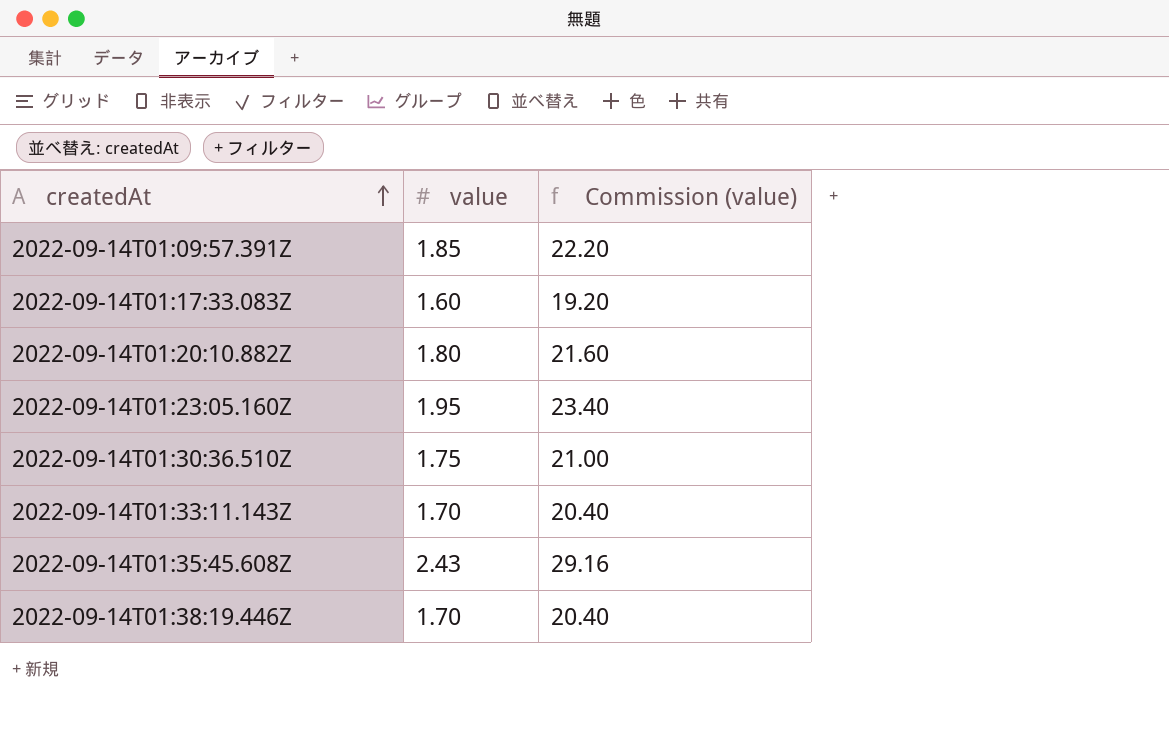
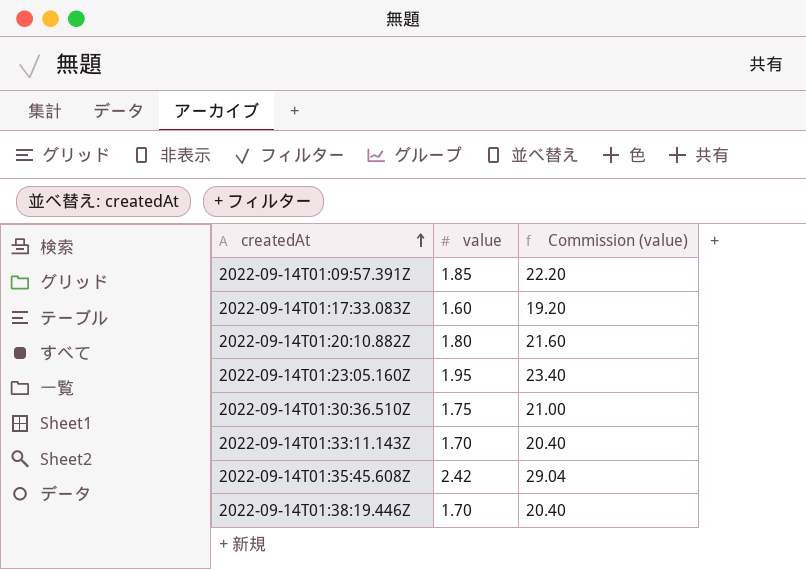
2022-09-14T01:35:45.608Z | value: 2.43 -> 2.42
2022-09-14T01:35:45.608Z | Commission (value): 29.16 -> 29.04

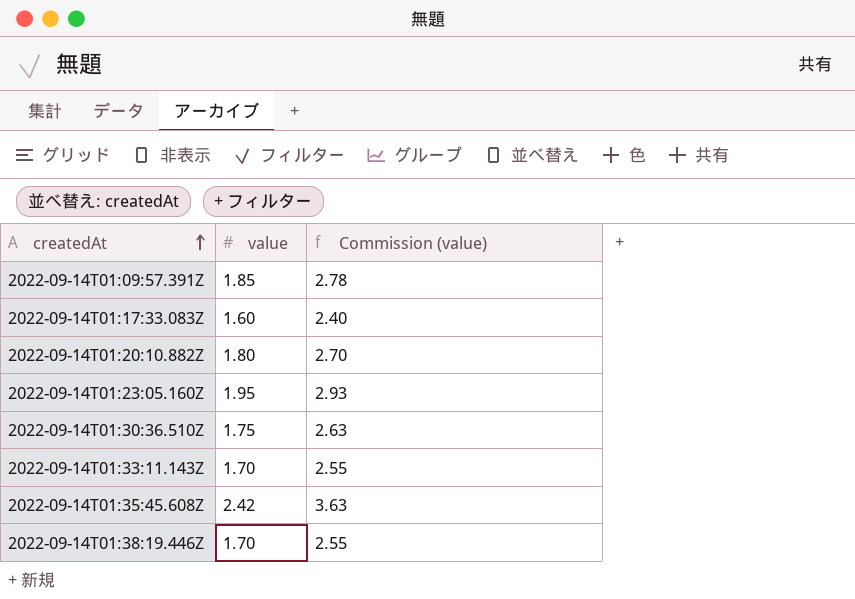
column Commission (value) | formula: [value] * 12 -> [value] * 1.5

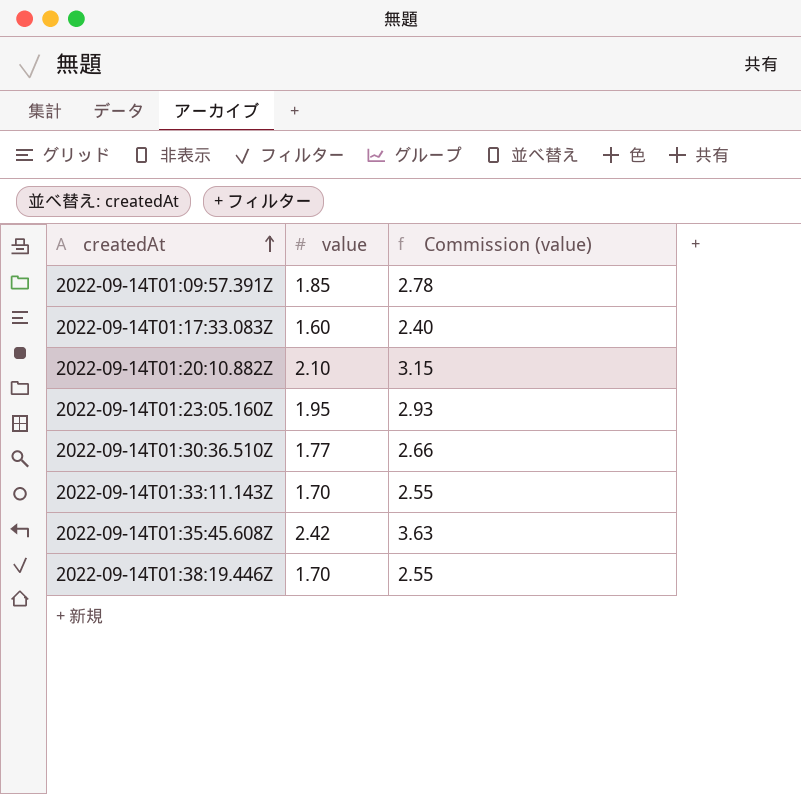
2022-09-14T01:20:10.882Z | value: 1.80 -> 2.10
2022-09-14T01:20:10.882Z | Commission (value): 2.70 -> 3.15
2022-09-14T01:30:36.510Z | value: 1.75 -> 1.77
2022-09-14T01:30:36.510Z | Commission (value): 2.63 -> 2.66

